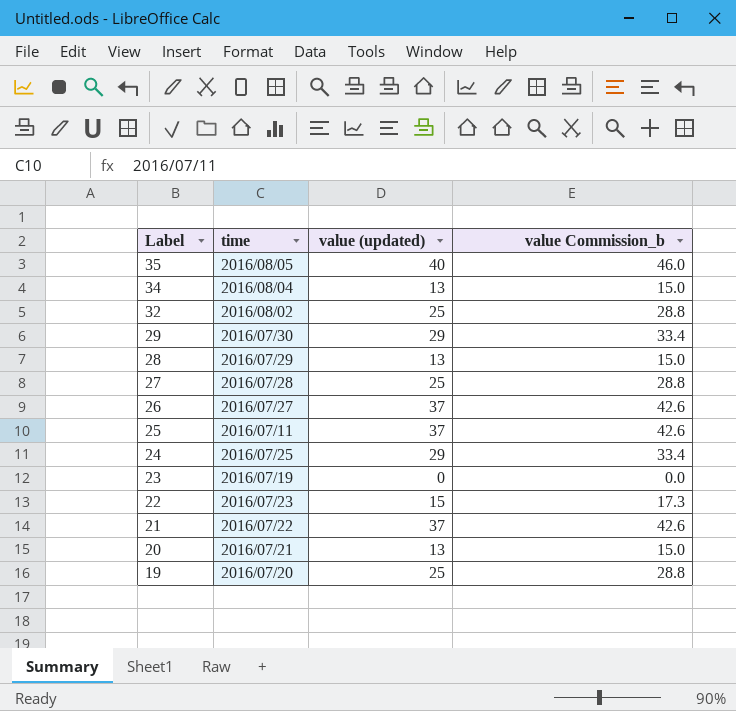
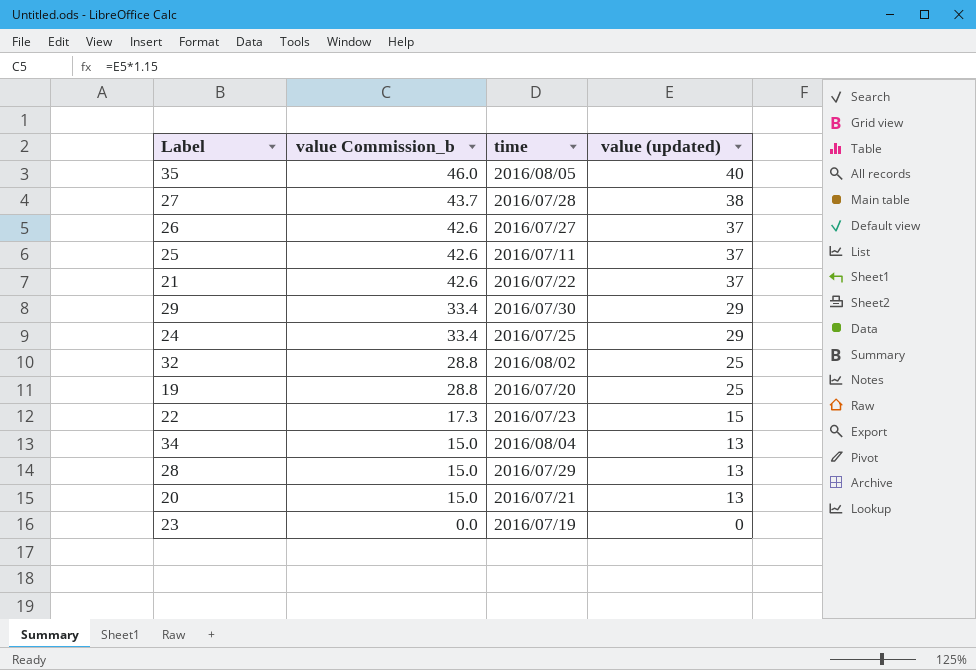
row order: Label descending -> value Commission_b descending
column value Commission_b | position: 4 -> 2
27 | value Commission_b: 28.8 -> 43.7
27 | value (updated): 25 -> 38

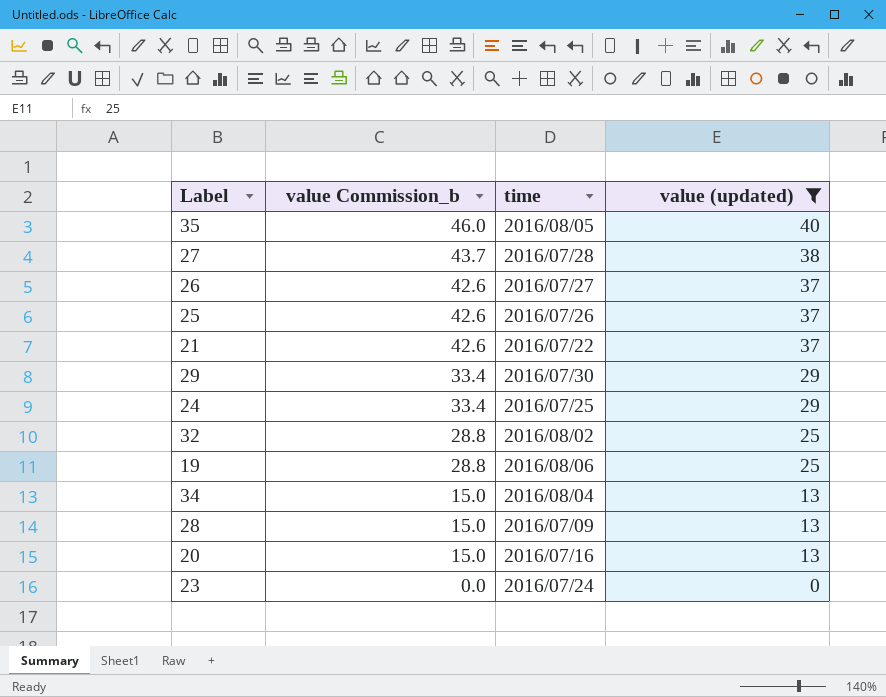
filter: none -> value (updated) != 15
25 | time: 2016/07/11 -> 2016/07/26
19 | time: 2016/07/20 -> 2016/08/06
28 | time: 2016/07/29 -> 2016/07/09
20 | time: 2016/07/21 -> 2016/07/16
23 | time: 2016/07/19 -> 2016/07/24

